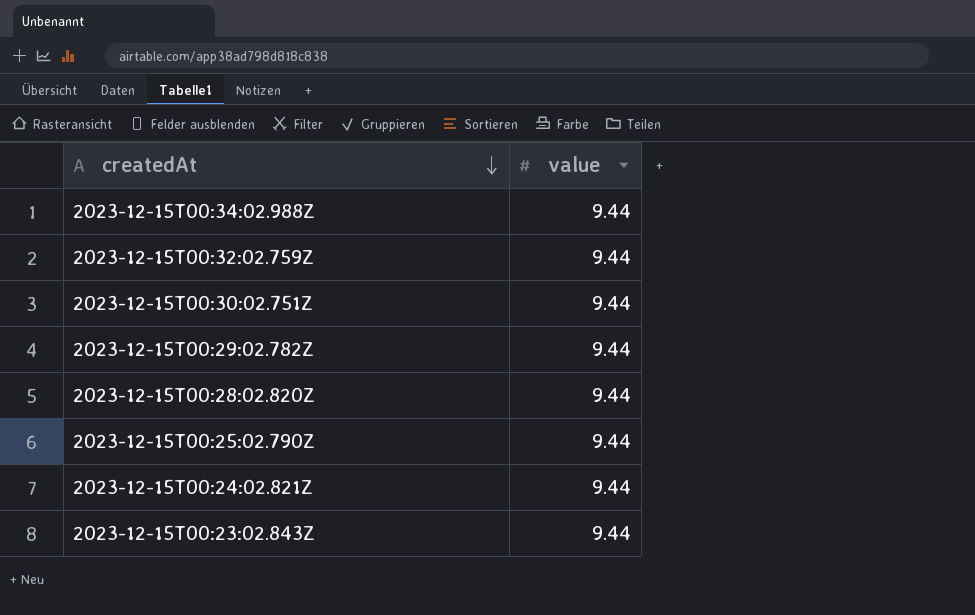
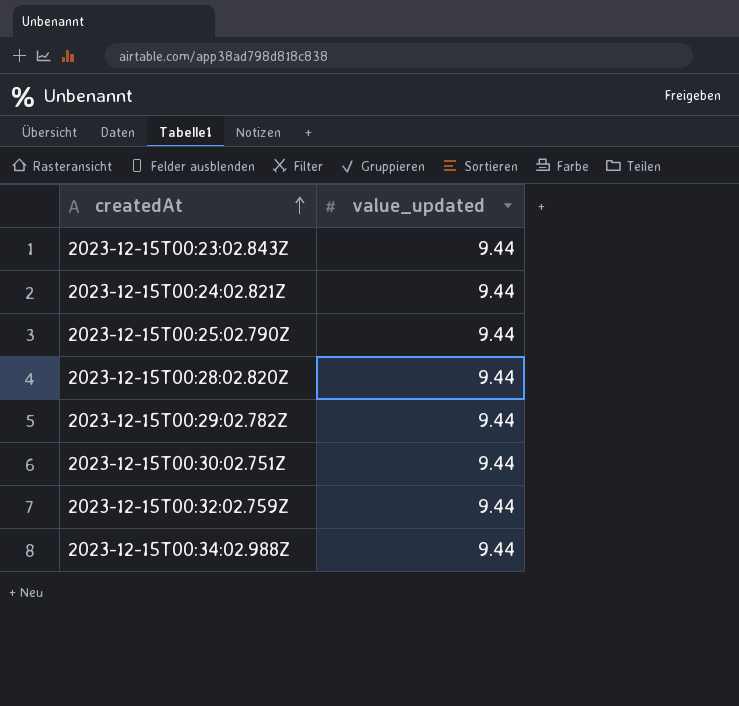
row order: createdAt descending -> createdAt ascending
column name: value -> value_updated

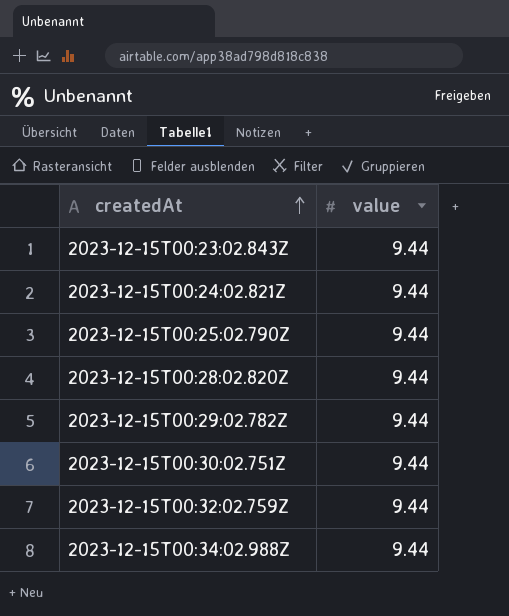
column name: value_updated -> value

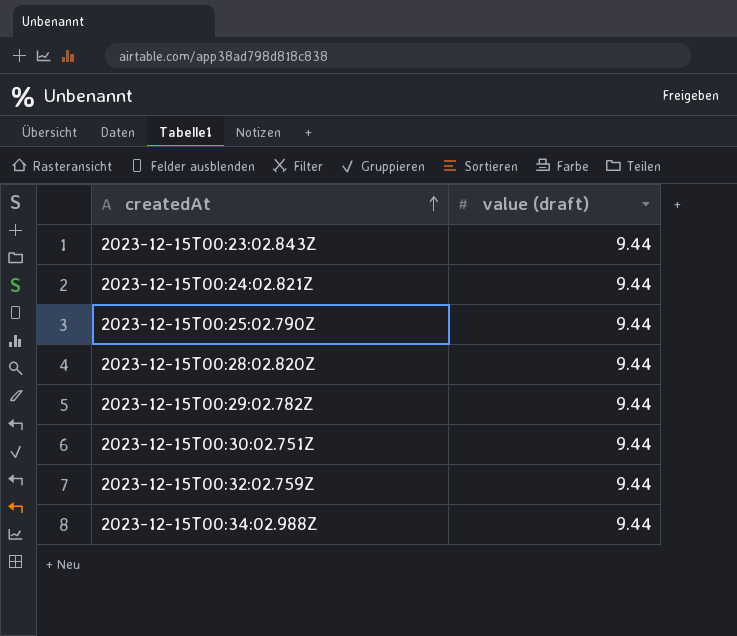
column name: value -> value (draft)

